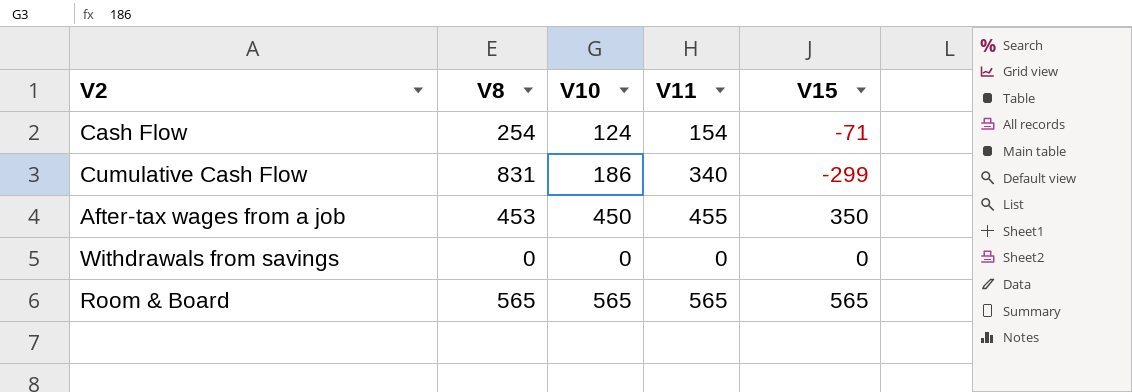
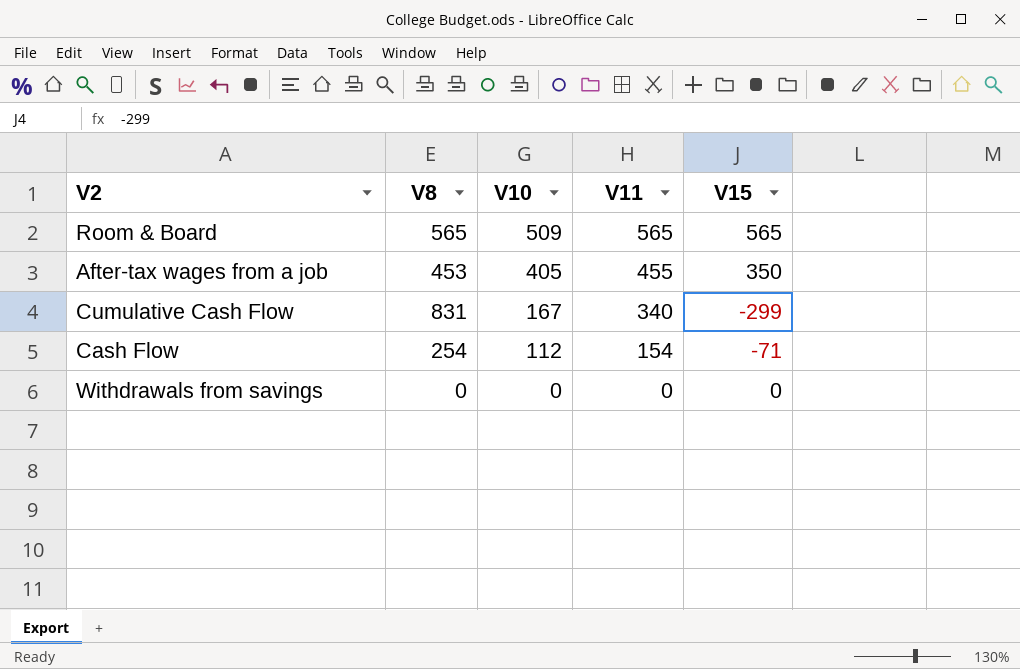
row order: none -> V10 descending
Room & Board | V10: 565 -> 509
After-tax wages from a job | V10: 450 -> 405
Cumulative Cash Flow | V10: 186 -> 167
Cash Flow | V10: 124 -> 112

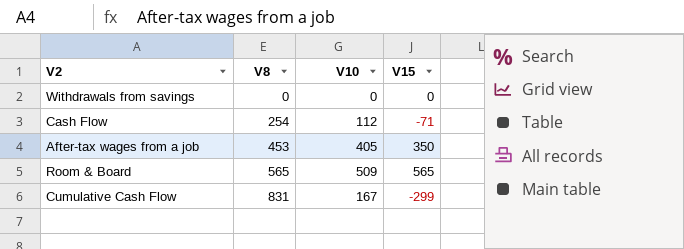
row order: V10 descending -> V8 ascending
column V11 | position: 4 -> none

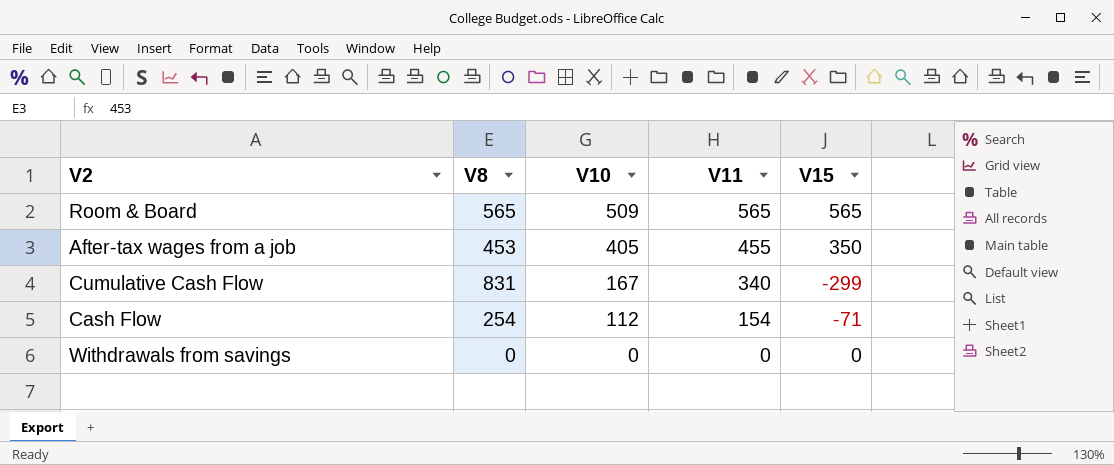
row order: V8 ascending -> V10 descending
column V11 | position: none -> 4

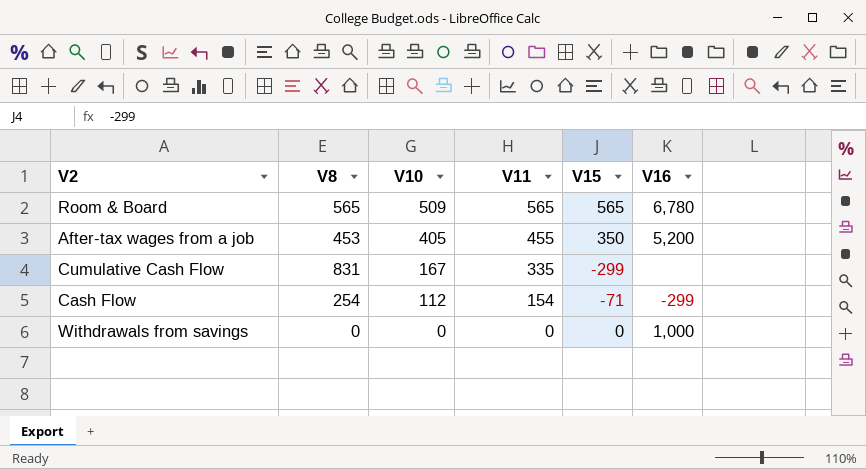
column V16 | position: none -> 6
Cumulative Cash Flow | V11: 340 -> 335

